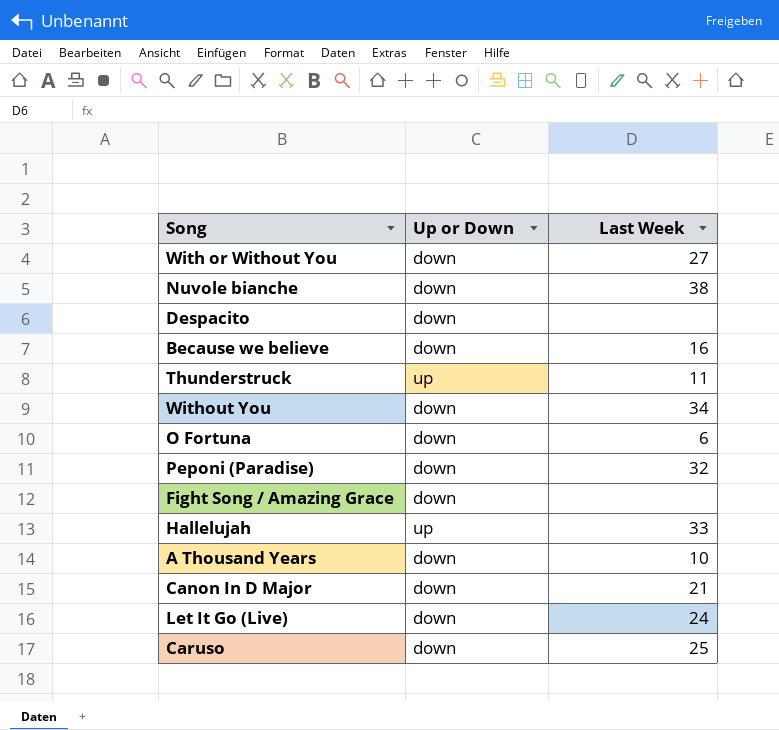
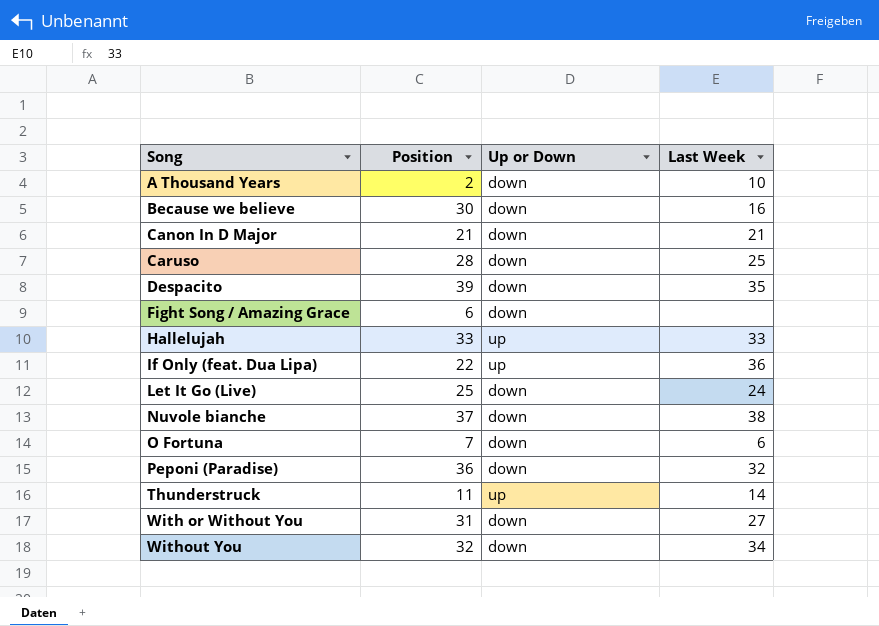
row order: none -> Song ascending
column Position | position: none -> 2
Despacito | Last Week: none -> 35
row If Only (feat. Dua Lipa): none -> 22 | up | 36
Thunderstruck | Last Week: 11 -> 14

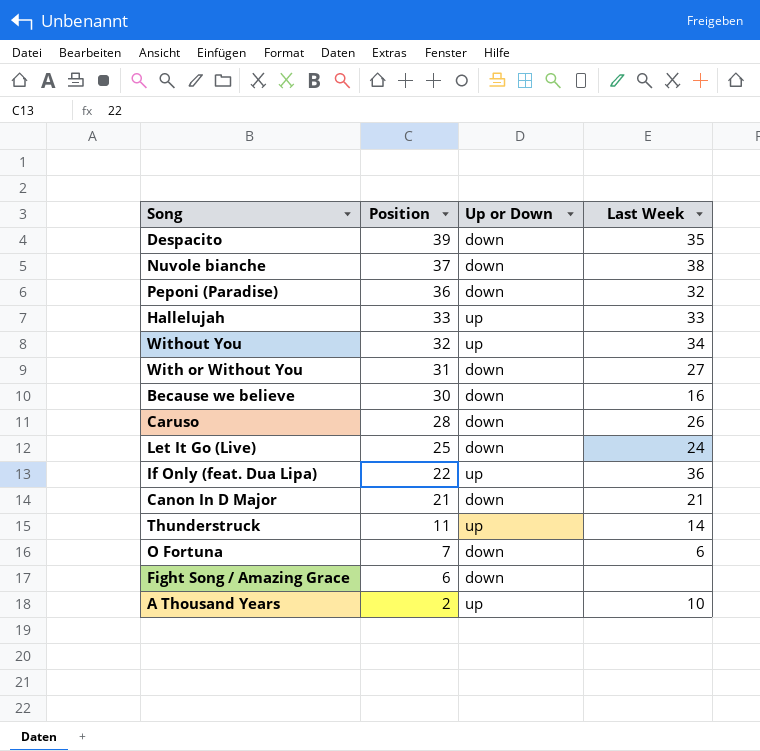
row order: Song ascending -> Position descending
Without You | Up or Down: down -> up
Caruso | Last Week: 25 -> 26
A Thousand Years | Up or Down: down -> up

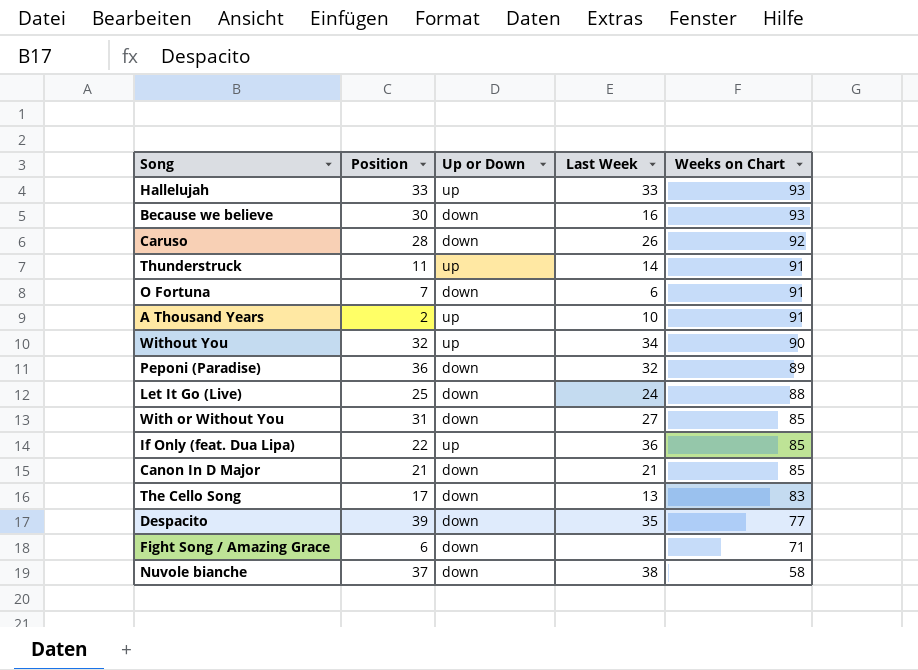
row order: Position descending -> Weeks on Chart descending
column Weeks on Chart | position: none -> 5
row The Cello Song: none -> 17 | down | 13 | 83

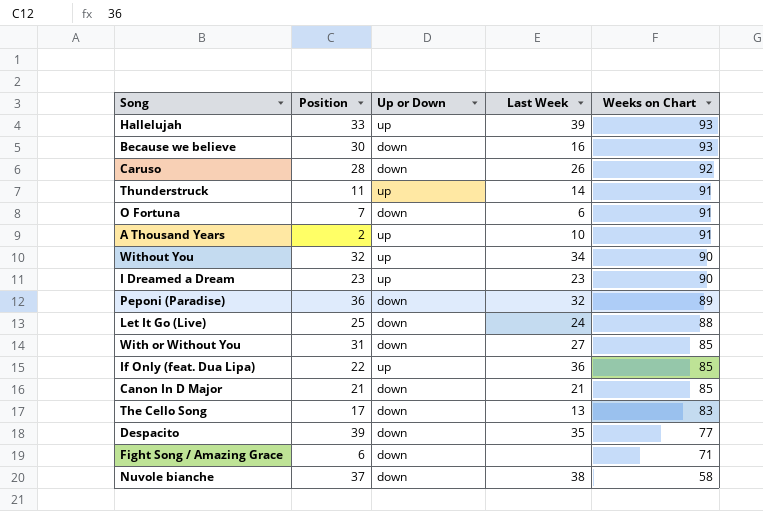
Hallelujah | Last Week: 33 -> 39
row I Dreamed a Dream: none -> 23 | up | 23 | 90

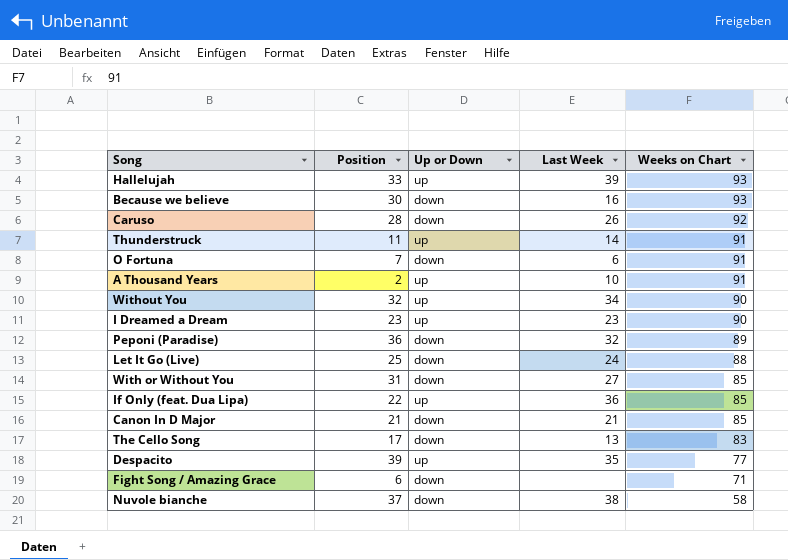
Despacito | Up or Down: down -> up

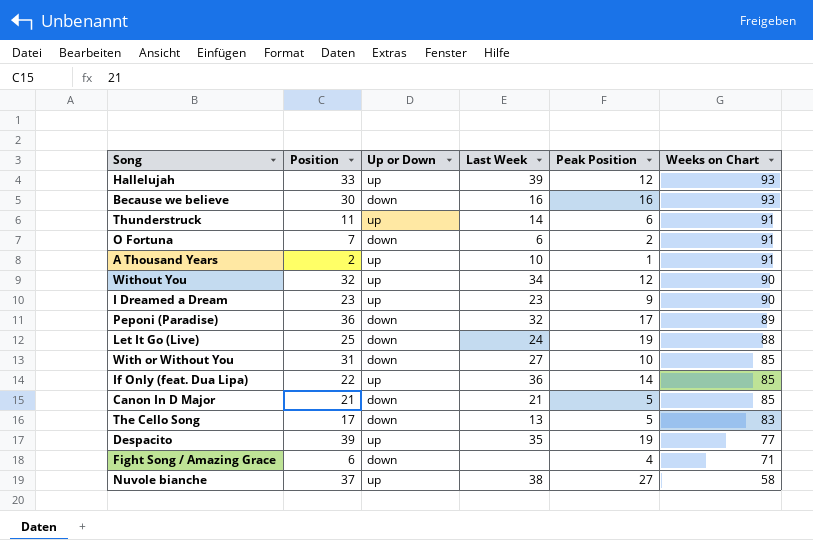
column Peak Position | position: none -> 5
row Caruso: 28 | down | 26 | 92 -> none
Nuvole bianche | Up or Down: down -> up

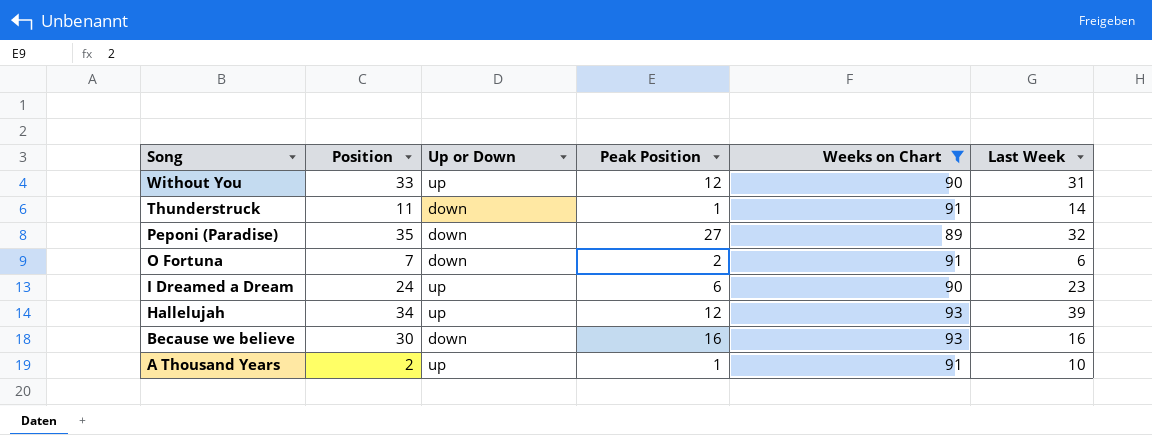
filter: none -> Weeks on Chart >= 89
row order: Weeks on Chart descending -> Song descending
column Last Week | position: 4 -> 6
Without You | Position: 32 -> 33
Without You | Last Week: 34 -> 31
Thunderstruck | Up or Down: up -> down
Thunderstruck | Peak Position: 6 -> 1
Peponi (Paradise) | Position: 36 -> 35
Peponi (Paradise) | Peak Position: 17 -> 27
I Dreamed a Dream | Position: 23 -> 24
I Dreamed a Dream | Peak Position: 9 -> 6
Hallelujah | Position: 33 -> 34

